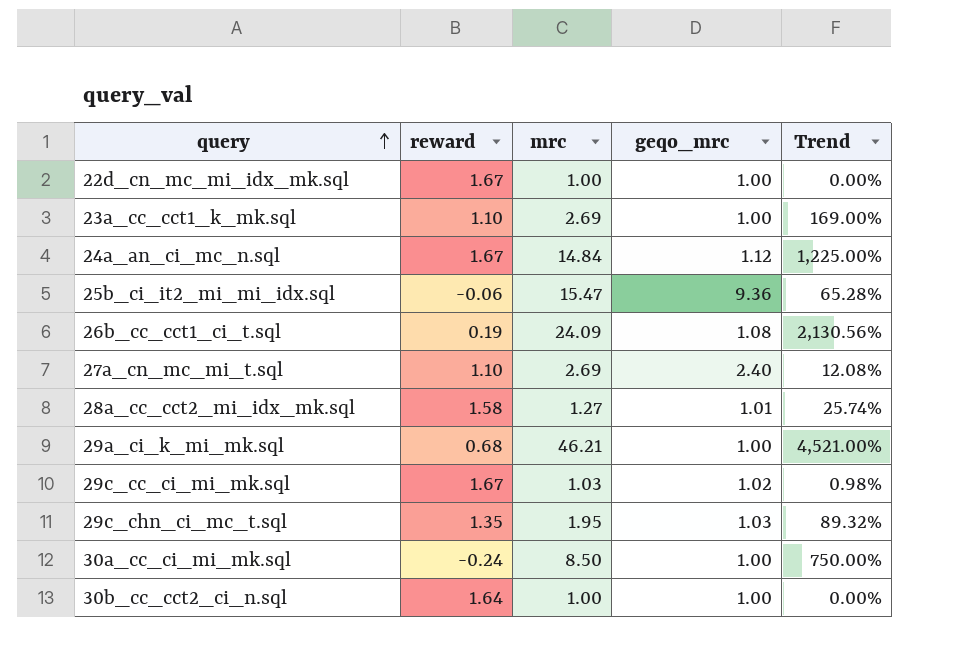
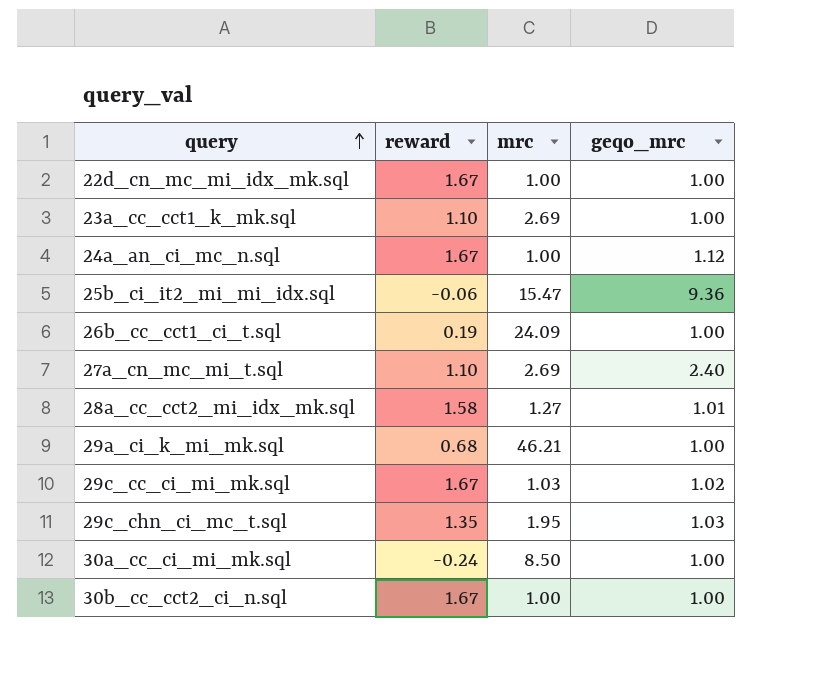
column Trend | formula: ([mrc] - [geqo_mrc]) / [geqo_mrc] -> none
24a_an_ci_mc_n.sql | mrc: 14.84 -> 1.00
26b_cc_cct1_ci_t.sql | geqo_mrc: 1.08 -> 1.00
30b_cc_cct2_ci_n.sql | reward: 1.64 -> 1.67

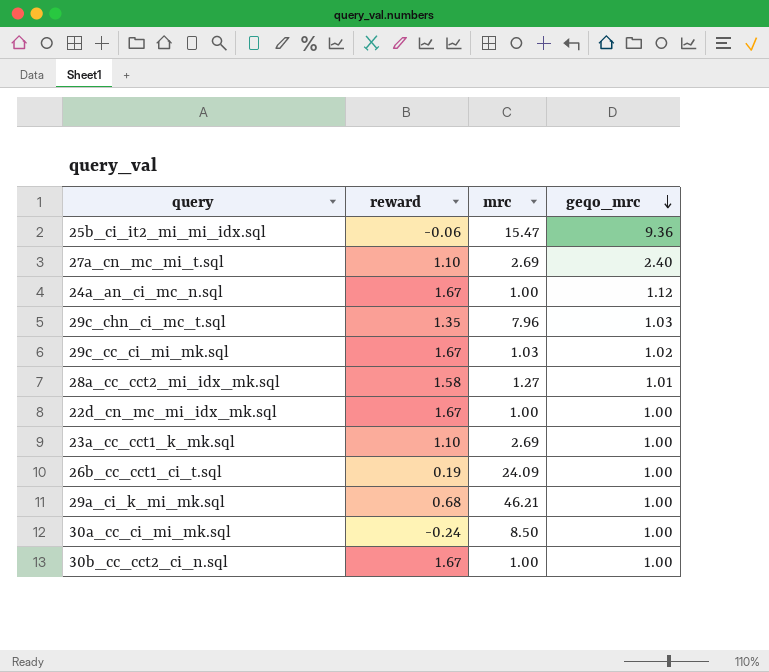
row order: query ascending -> geqo_mrc descending
29c_chn_ci_mc_t.sql | mrc: 1.95 -> 7.96

